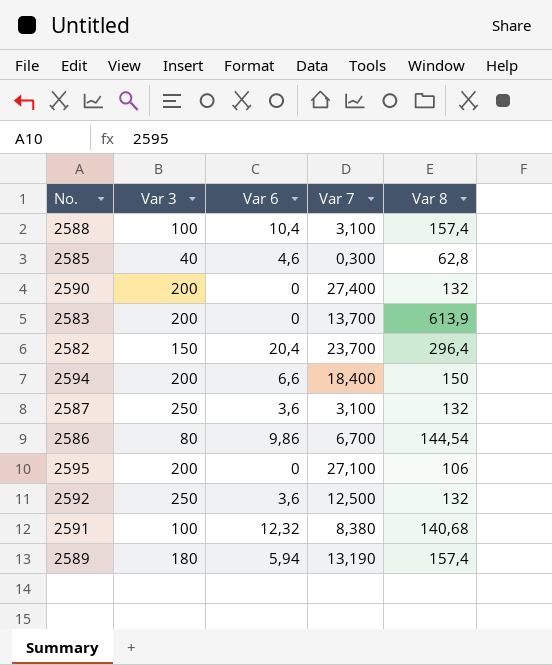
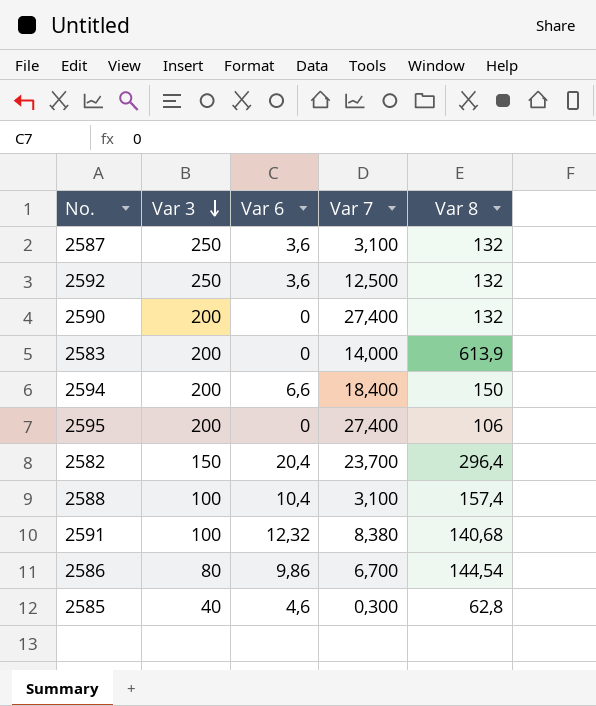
row order: none -> Var 3 descending
row 2589: 180 | 5,94 | 13,190 | 157,4 -> none
2583 | Var 7: 13,700 -> 14,000
2595 | Var 7: 27,100 -> 27,400

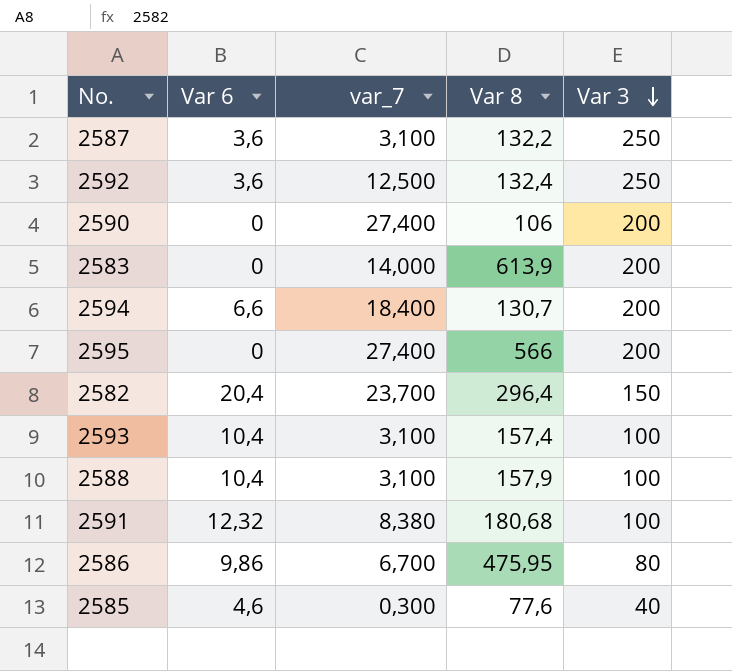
column name: Var 7 -> var_7
column Var 3 | position: 2 -> 5
2587 | Var 8: 132 -> 132,2
2592 | Var 8: 132 -> 132,4
2590 | Var 8: 132 -> 106
2594 | Var 8: 150 -> 130,7
2595 | Var 8: 106 -> 566
row 2593: none -> 10,4 | 3,100 | 157,4 | 100
2588 | Var 8: 157,4 -> 157,9
2591 | Var 8: 140,68 -> 180,68
2586 | Var 8: 144,54 -> 475,95
2585 | Var 8: 62,8 -> 77,6

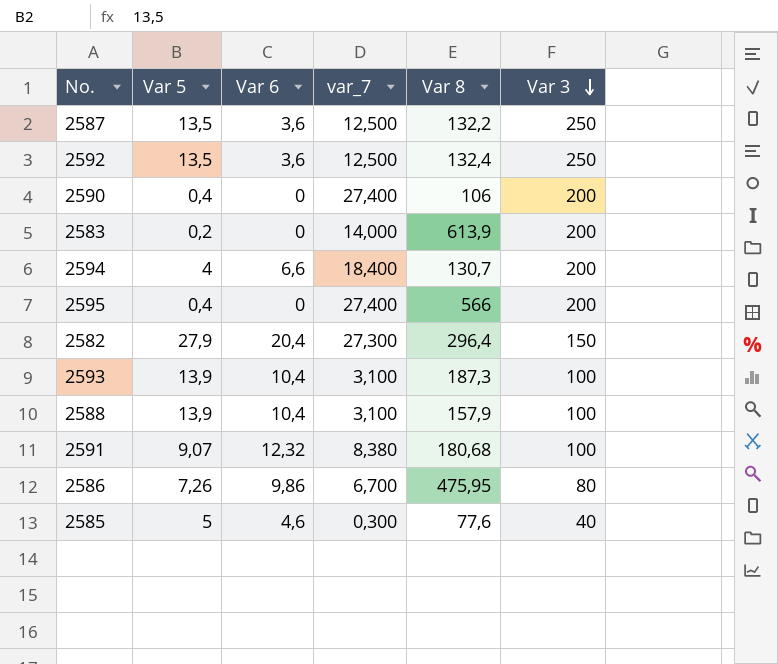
column Var 5 | position: none -> 2
2587 | var_7: 3,100 -> 12,500
2582 | var_7: 23,700 -> 27,300
2593 | Var 8: 157,4 -> 187,3

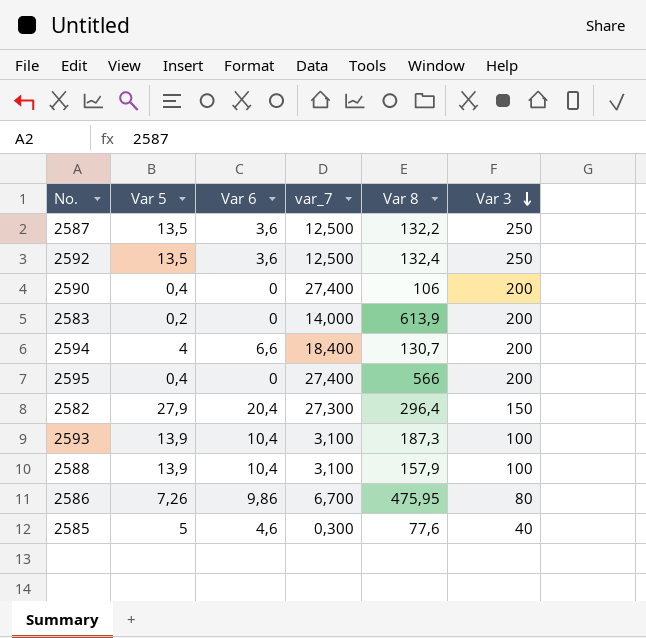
row 2591: 9,07 | 12,32 | 8,380 | 180,68 | 100 -> none

